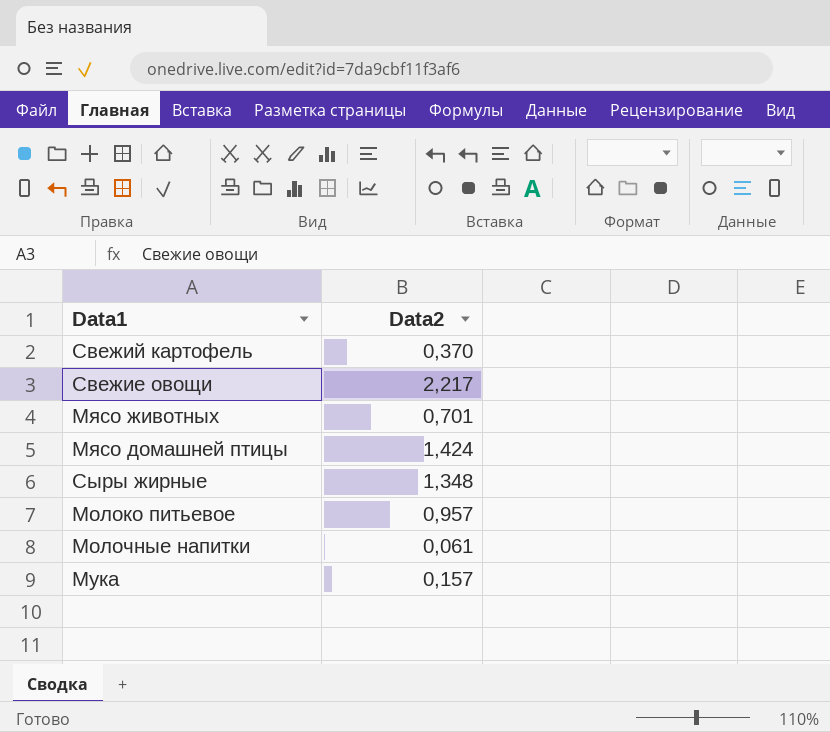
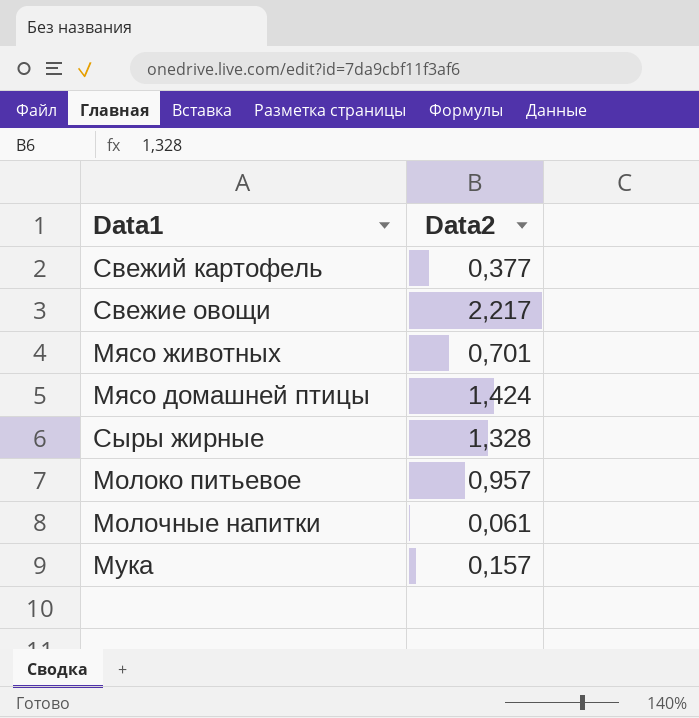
Свежий картофель | Data2: 0,370 -> 0,377
Сыры жирные | Data2: 1,348 -> 1,328

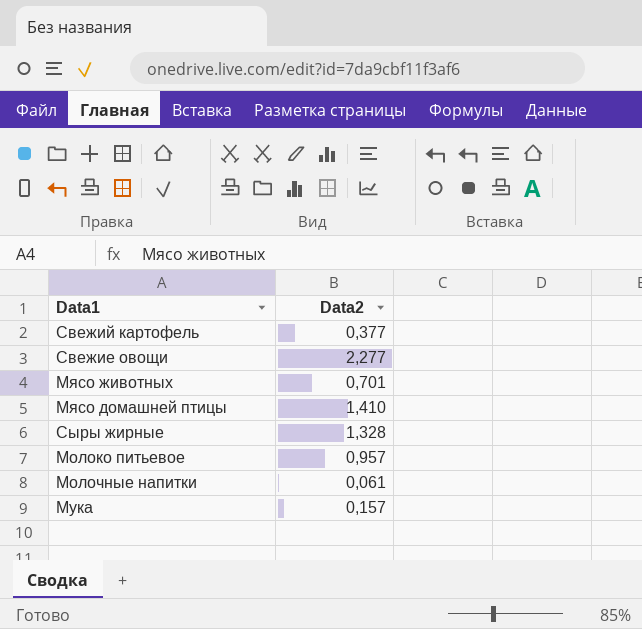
Свежие овощи | Data2: 2,217 -> 2,277
Мясо домашней птицы | Data2: 1,424 -> 1,410

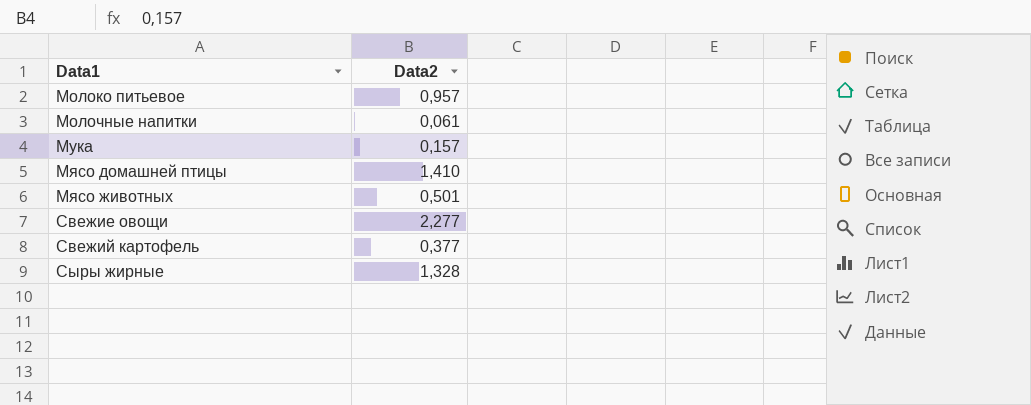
row order: none -> Data1 ascending
Мясо животных | Data2: 0,701 -> 0,501

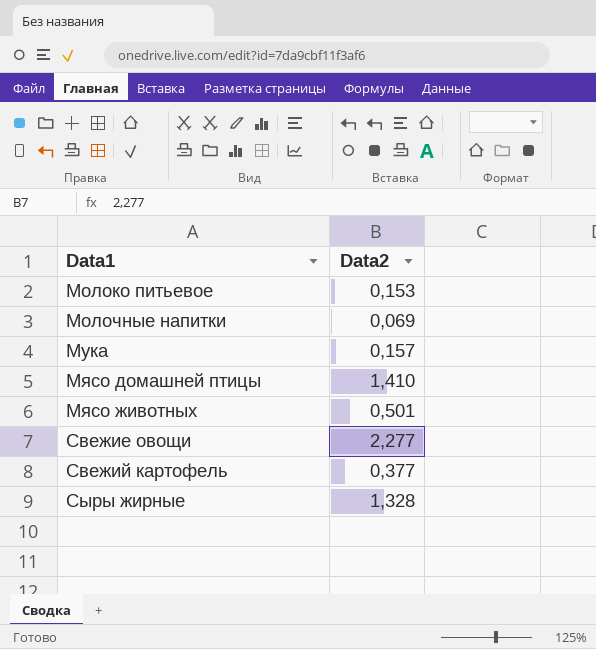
Молоко питьевое | Data2: 0,957 -> 0,153
Молочные напитки | Data2: 0,061 -> 0,069

